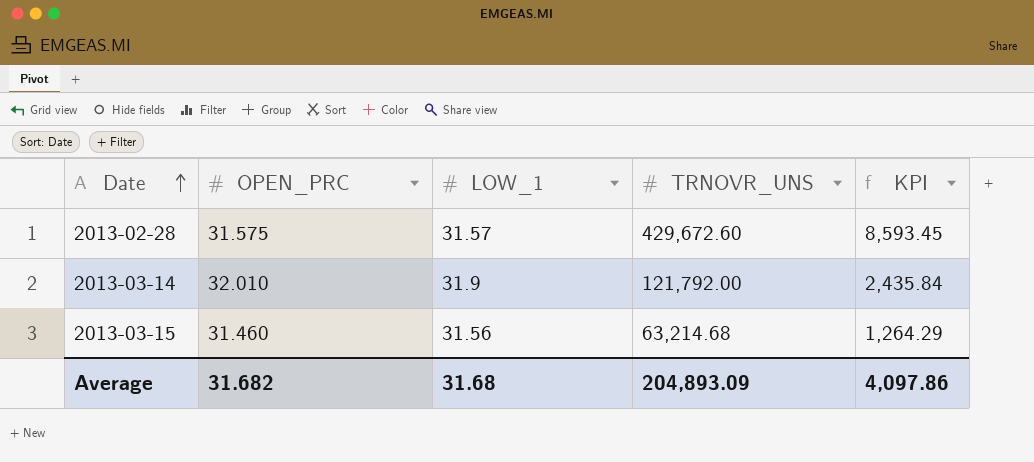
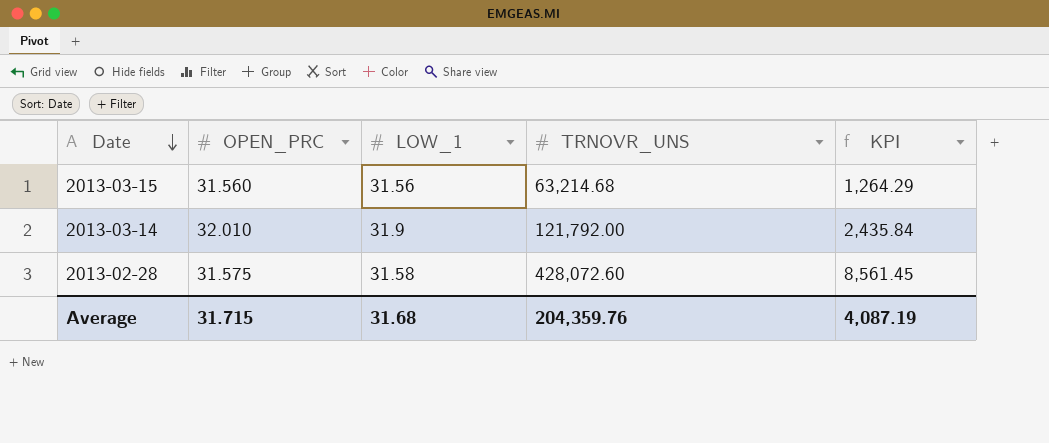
row order: Date ascending -> Date descending
2013-03-15 | OPEN_PRC: 31.460 -> 31.560
2013-02-28 | LOW_1: 31.57 -> 31.58
2013-02-28 | TRNOVR_UNS: 429,672.60 -> 428,072.60
2013-02-28 | KPI: 8,593.45 -> 8,561.45
Average | OPEN_PRC: 31.682 -> 31.715
Average | TRNOVR_UNS: 204,893.09 -> 204,359.76
Average | KPI: 4,097.86 -> 4,087.19

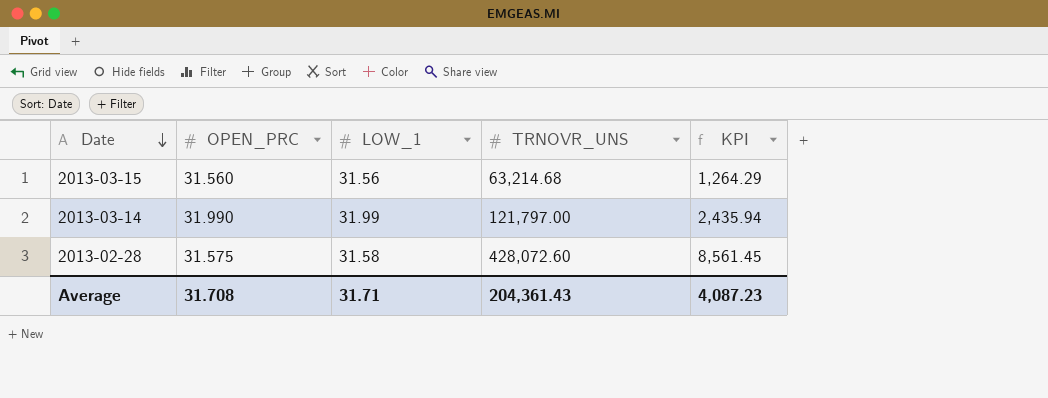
2013-03-14 | OPEN_PRC: 32.010 -> 31.990
2013-03-14 | LOW_1: 31.9 -> 31.99
2013-03-14 | TRNOVR_UNS: 121,792.00 -> 121,797.00
2013-03-14 | KPI: 2,435.84 -> 2,435.94
Average | OPEN_PRC: 31.715 -> 31.708
Average | LOW_1: 31.68 -> 31.71
Average | TRNOVR_UNS: 204,359.76 -> 204,361.43
Average | KPI: 4,087.19 -> 4,087.23

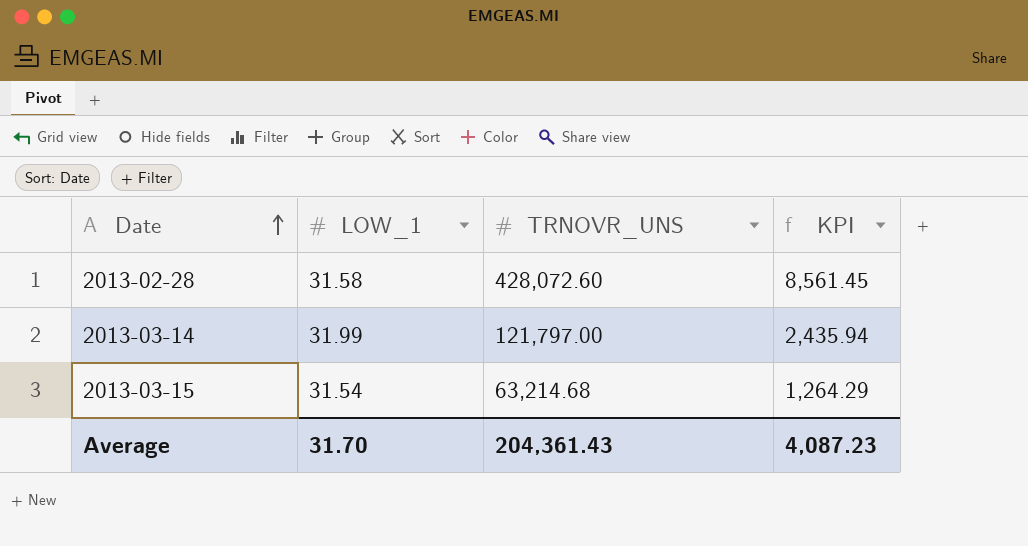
row order: Date descending -> Date ascending
column OPEN_PRC | position: 2 -> none
2013-03-15 | LOW_1: 31.56 -> 31.54
Average | LOW_1: 31.71 -> 31.70

